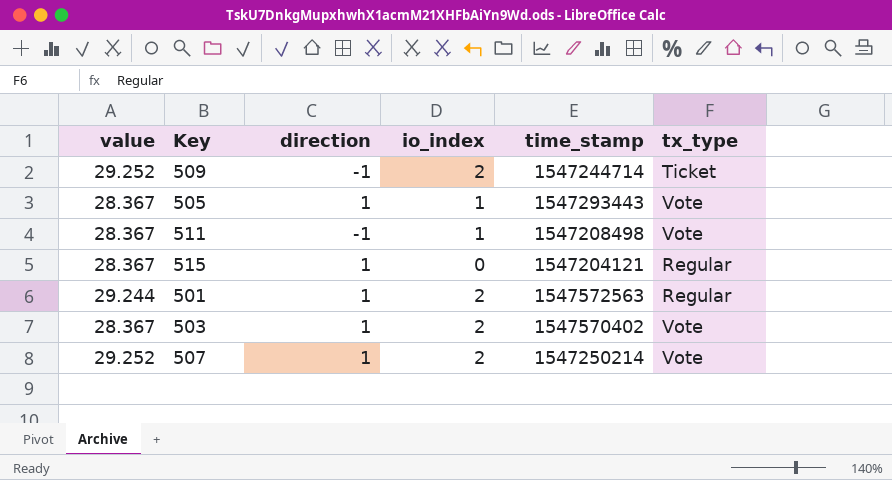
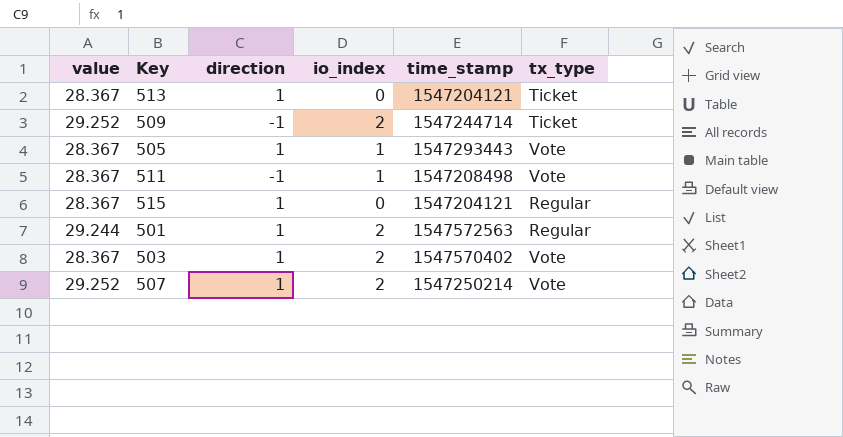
row 513: none -> 28.367 | 1 | 0 | 1547204121 | Ticket

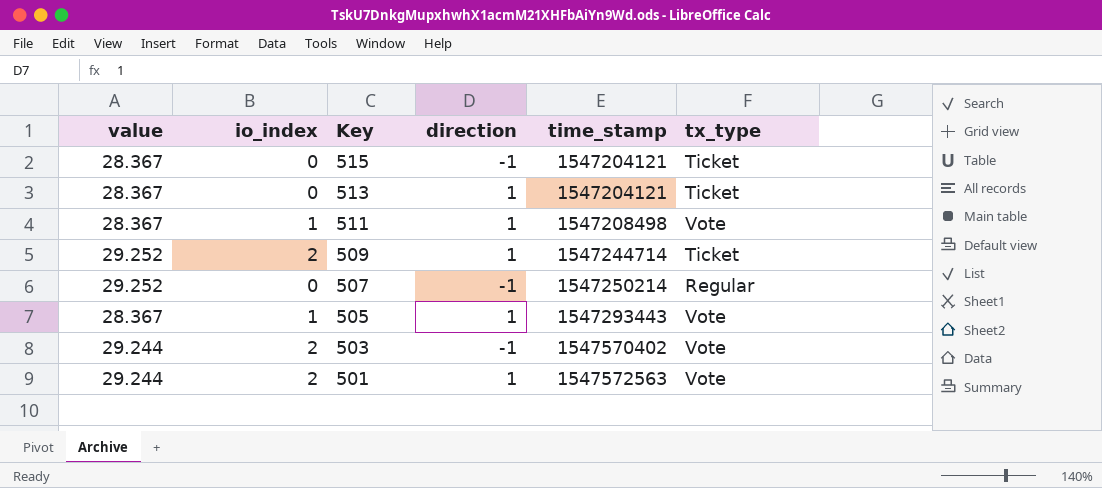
row order: none -> Key descending
column io_index | position: 4 -> 2
515 | direction: 1 -> -1
515 | tx_type: Regular -> Ticket
511 | direction: -1 -> 1
509 | direction: -1 -> 1
507 | io_index: 2 -> 0
507 | direction: 1 -> -1
507 | tx_type: Vote -> Regular
503 | value: 28.367 -> 29.244
503 | direction: 1 -> -1
501 | tx_type: Regular -> Vote

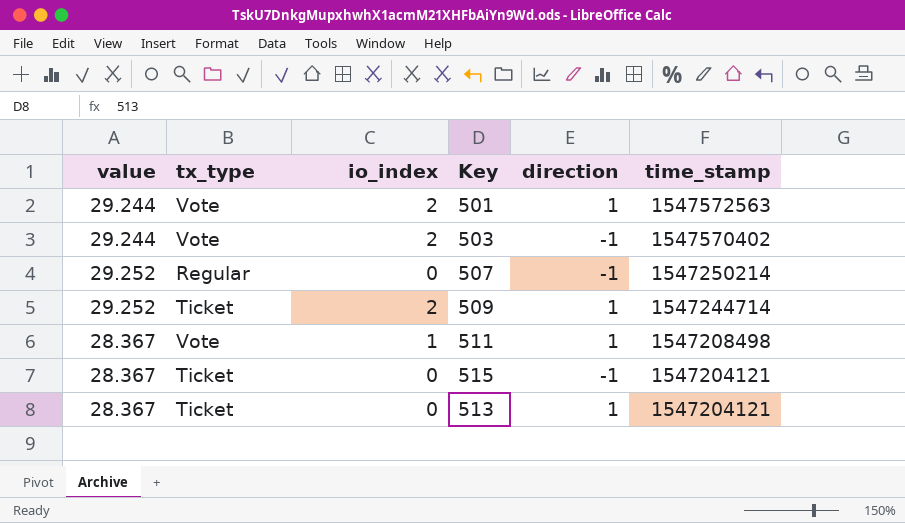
row order: Key descending -> time_stamp descending
column tx_type | position: 6 -> 2
row 505: 28.367 | 1 | 1 | 1547293443 | Vote -> none

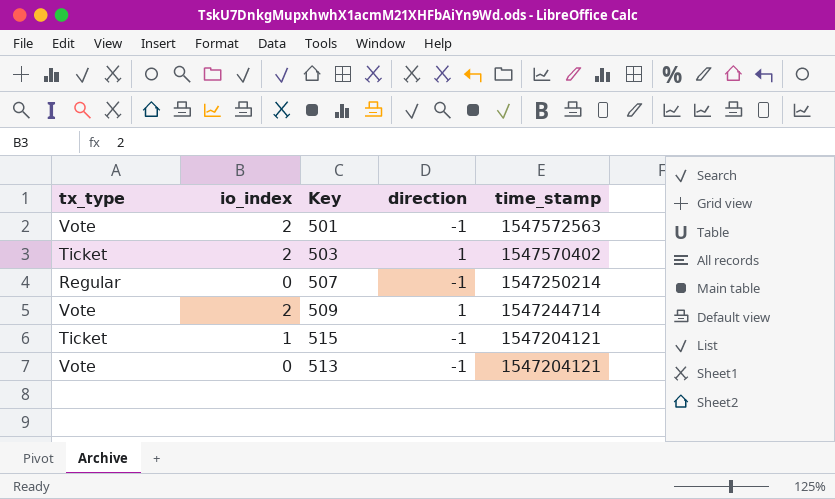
column value | position: 1 -> none
row 511: 28.367 | Vote | 1 | 1 | 1547208498 -> none
501 | direction: 1 -> -1
503 | tx_type: Vote -> Ticket
503 | direction: -1 -> 1
509 | tx_type: Ticket -> Vote
515 | io_index: 0 -> 1
513 | tx_type: Ticket -> Vote
513 | direction: 1 -> -1

